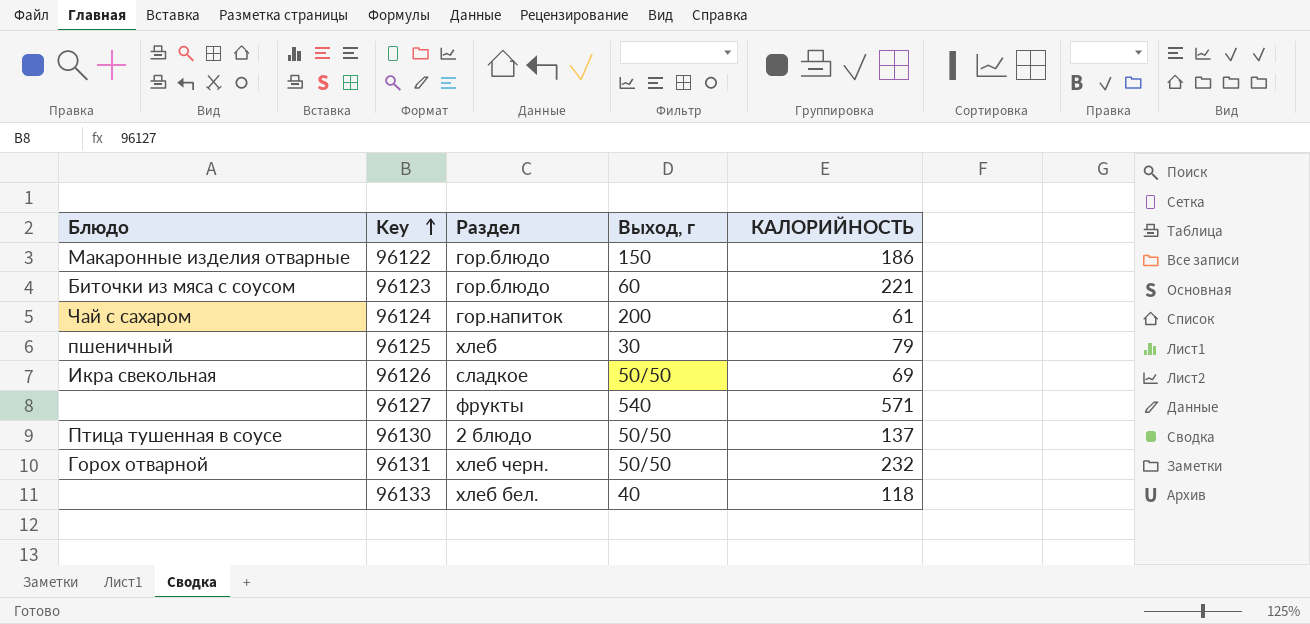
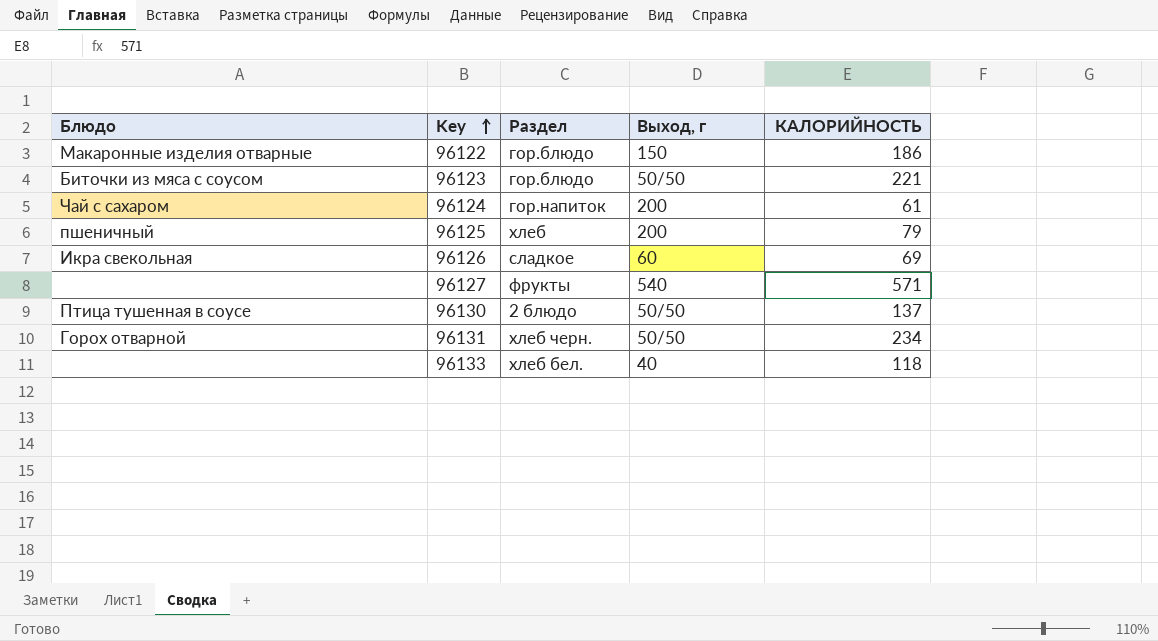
96123 | Выход, г: 60 -> 50/50
96125 | Выход, г: 30 -> 200
96126 | Выход, г: 50/50 -> 60
96131 | КАЛОРИЙНОСТЬ: 232 -> 234

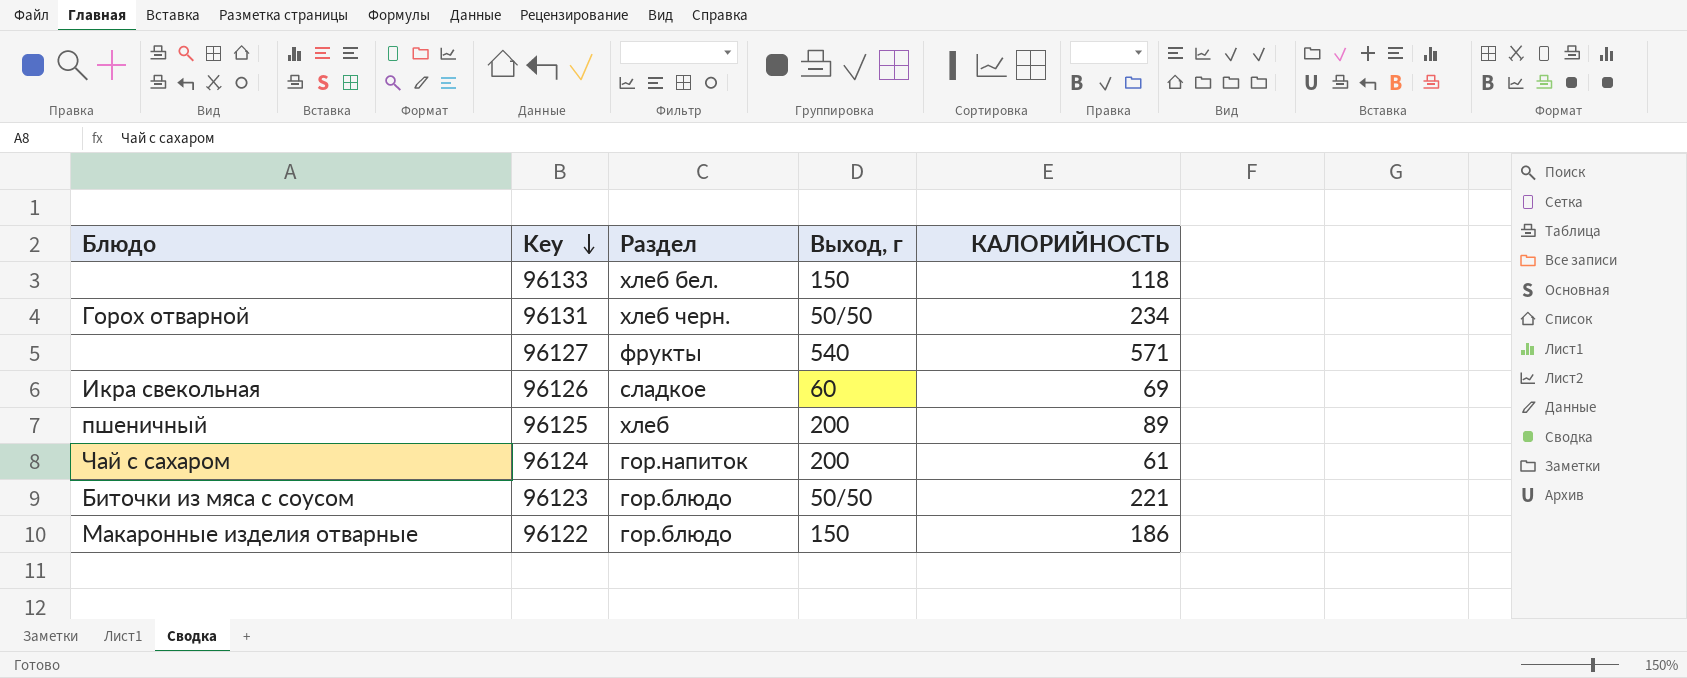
row order: Key ascending -> Key descending
row 96130: Птица тушенная в соусе | 2 блюдо | 50/50 | 137 -> none
96133 | Выход, г: 40 -> 150
96125 | КАЛОРИЙНОСТЬ: 79 -> 89

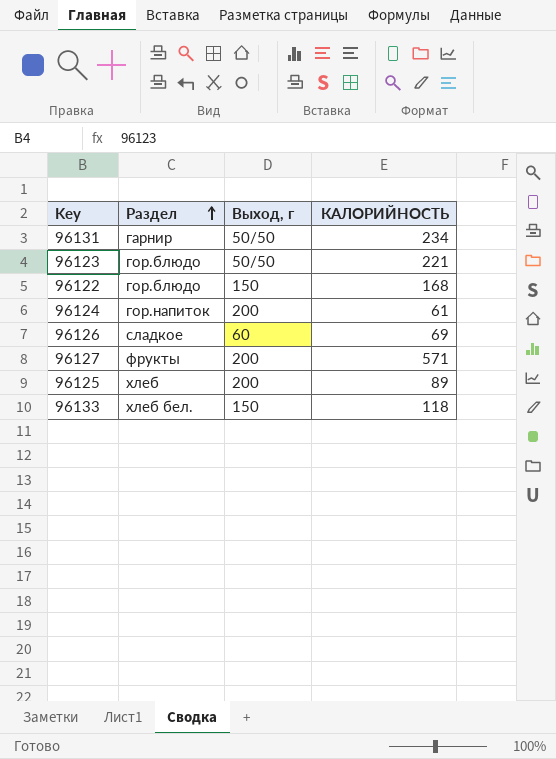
row order: Key descending -> Раздел ascending
column Блюдо | position: 1 -> none
96131 | Раздел: хлеб черн. -> гарнир
96122 | КАЛОРИЙНОСТЬ: 186 -> 168
96127 | Выход, г: 540 -> 200

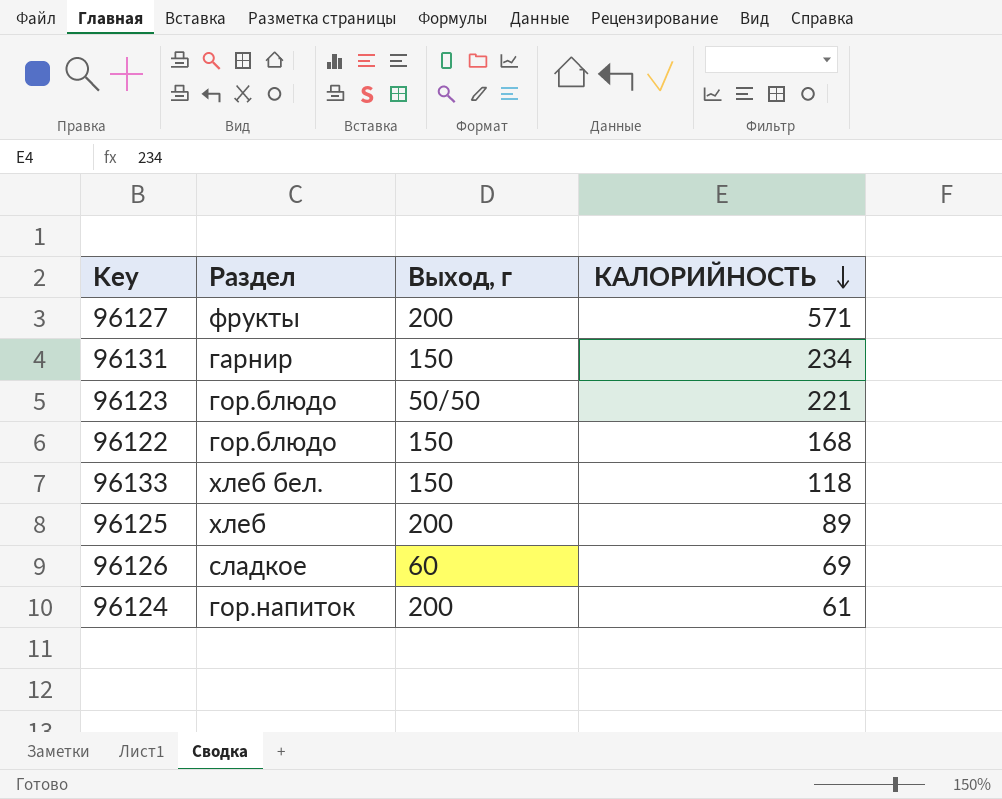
row order: Раздел ascending -> КАЛОРИЙНОСТЬ descending
96131 | Выход, г: 50/50 -> 150

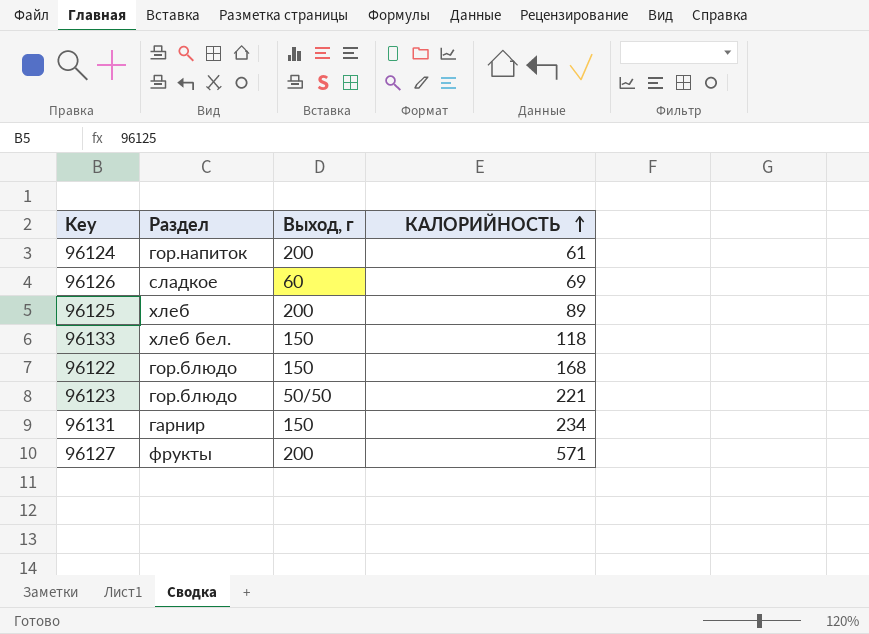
row order: КАЛОРИЙНОСТЬ descending -> КАЛОРИЙНОСТЬ ascending

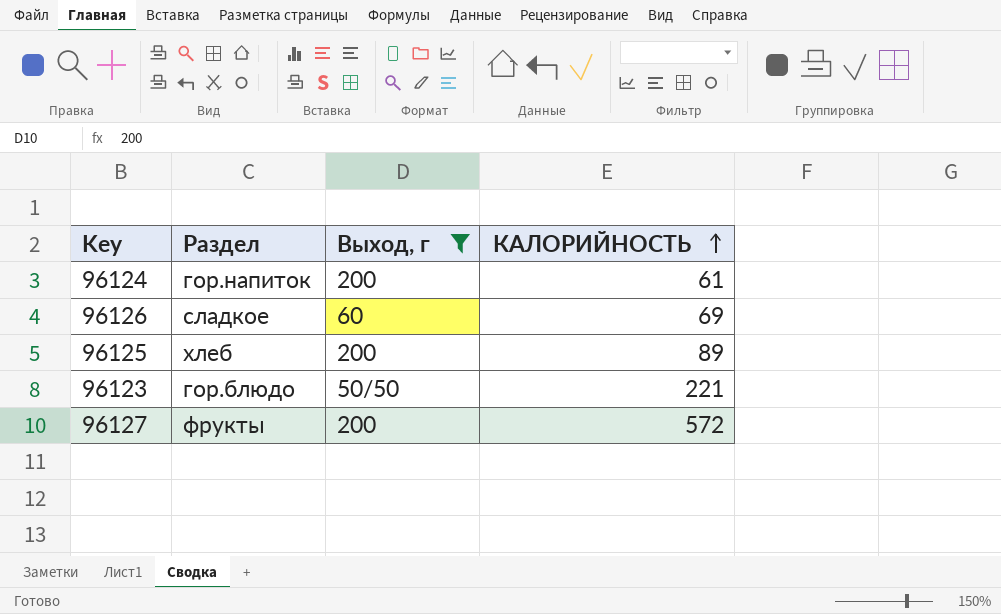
filter: none -> Выход, г != 150
96127 | КАЛОРИЙНОСТЬ: 571 -> 572

